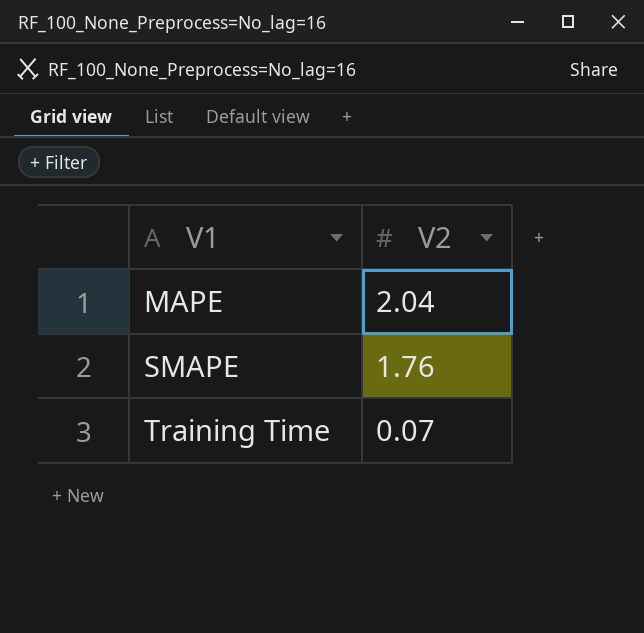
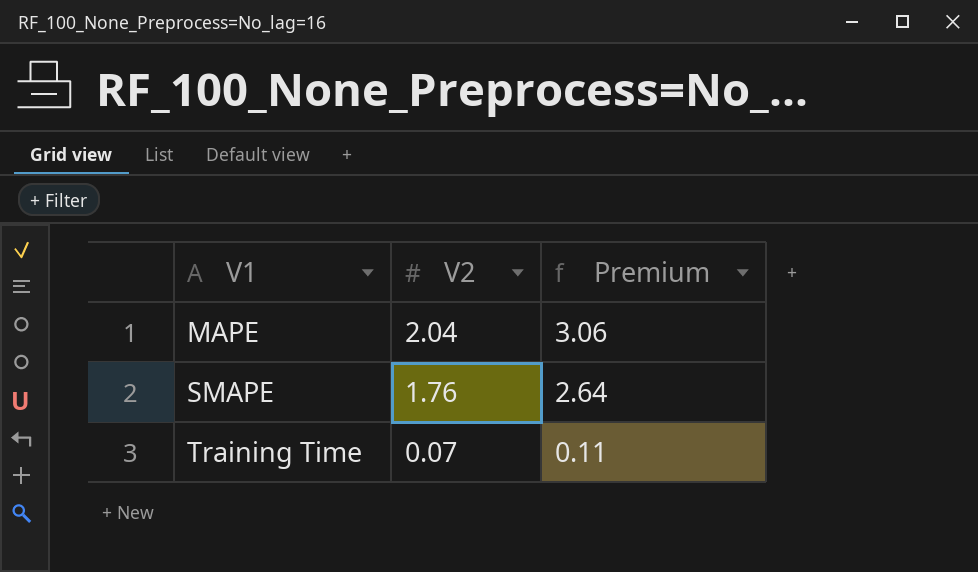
column Premium | formula: none -> [V2] * 1.5

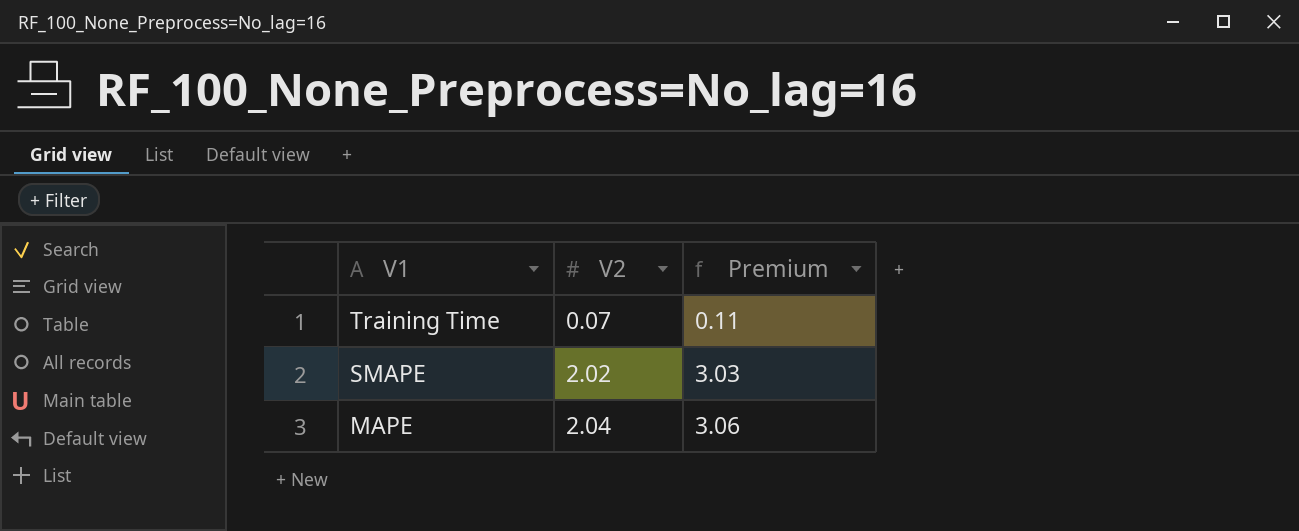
row order: V1 ascending -> V1 descending
SMAPE | V2: 1.76 -> 2.02
SMAPE | Premium: 2.64 -> 3.03

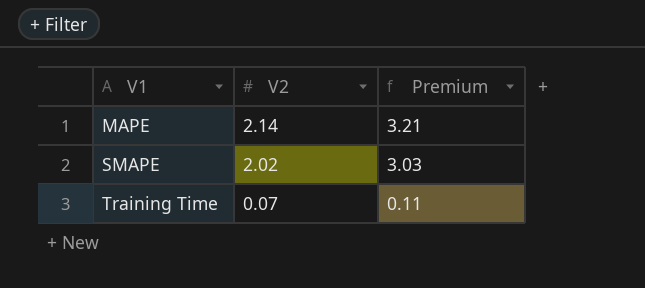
row order: V1 descending -> V1 ascending
MAPE | V2: 2.04 -> 2.14
MAPE | Premium: 3.06 -> 3.21

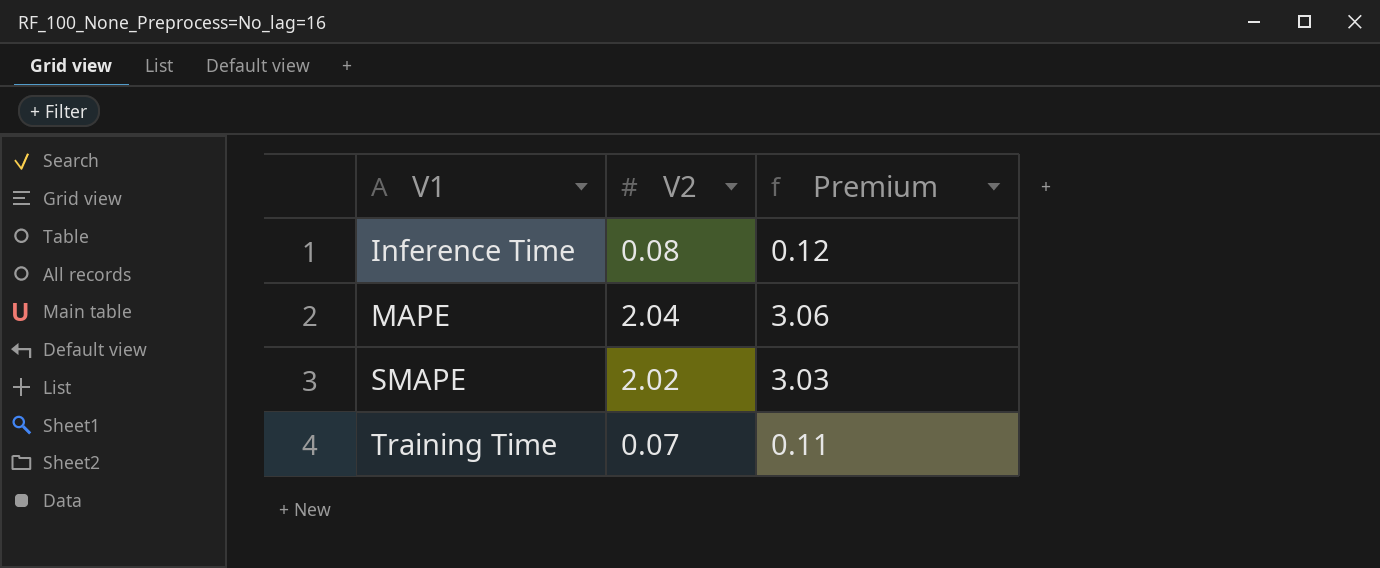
row Inference Time: none -> 0.08 | 0.12
MAPE | V2: 2.14 -> 2.04
MAPE | Premium: 3.21 -> 3.06

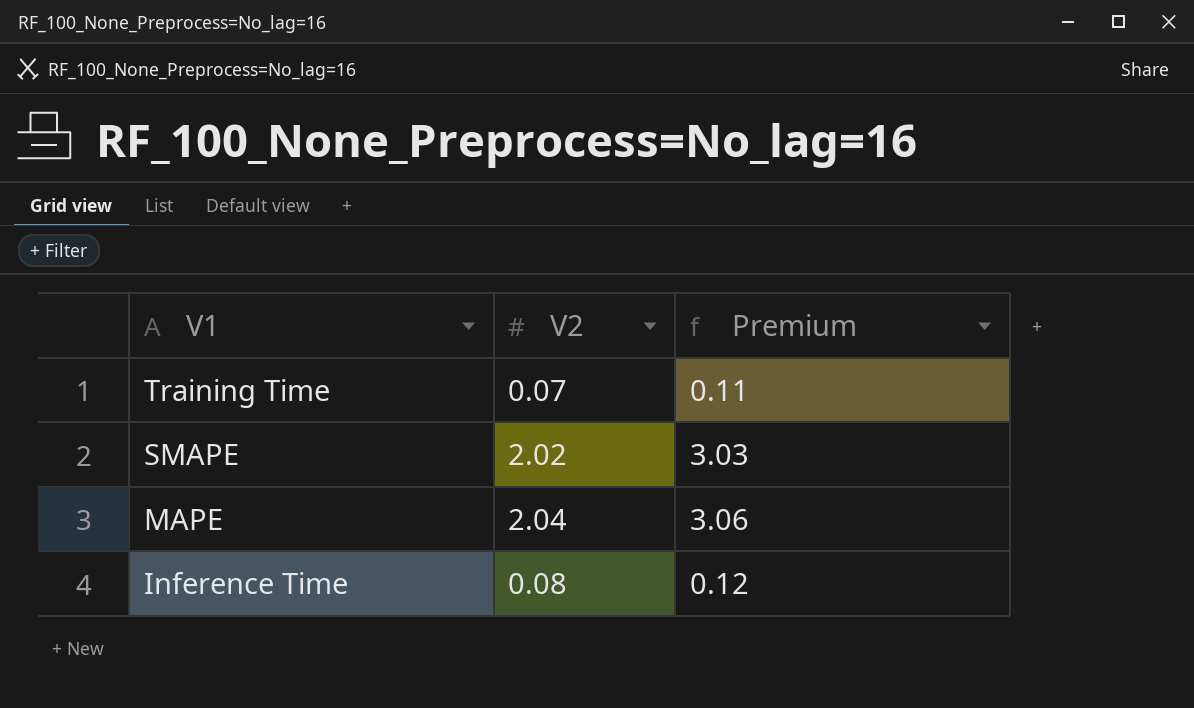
row order: V1 ascending -> V1 descending

